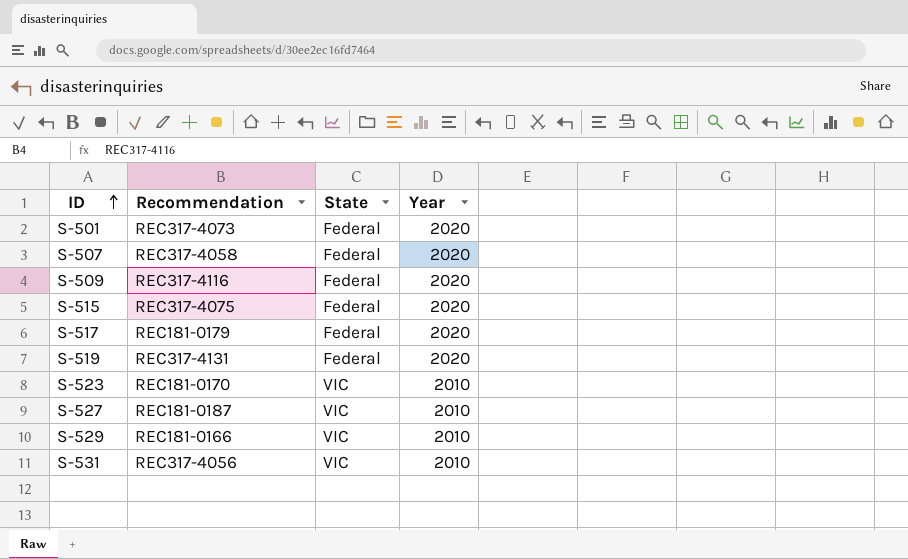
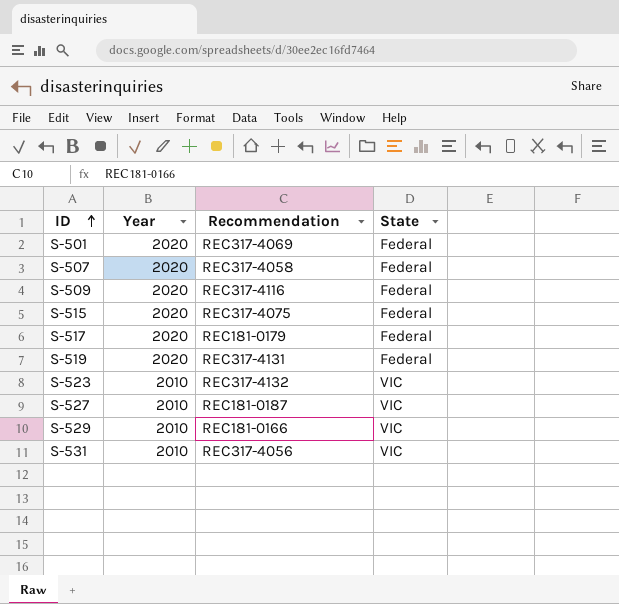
column Year | position: 4 -> 2
S-501 | Recommendation: REC317-4073 -> REC317-4069
S-523 | Recommendation: REC181-0170 -> REC317-4132

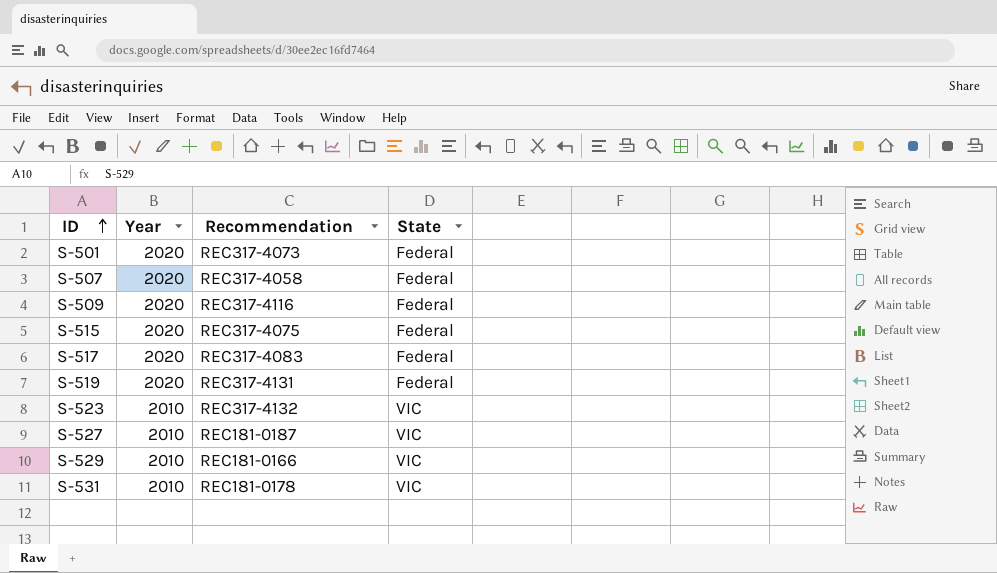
S-501 | Recommendation: REC317-4069 -> REC317-4073
S-517 | Recommendation: REC181-0179 -> REC317-4083
S-531 | Recommendation: REC317-4056 -> REC181-0178

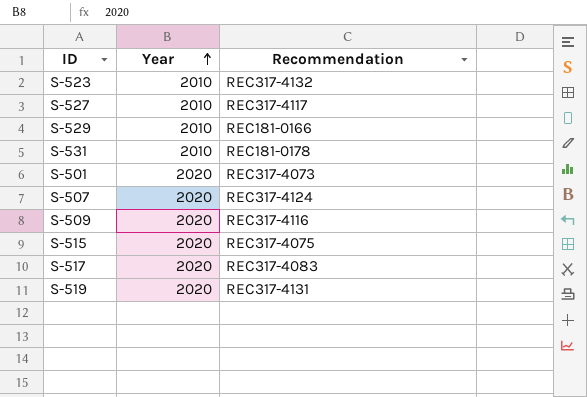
row order: ID ascending -> Year ascending
column State | position: 4 -> none
S-527 | Recommendation: REC181-0187 -> REC317-4117
S-507 | Recommendation: REC317-4058 -> REC317-4124

